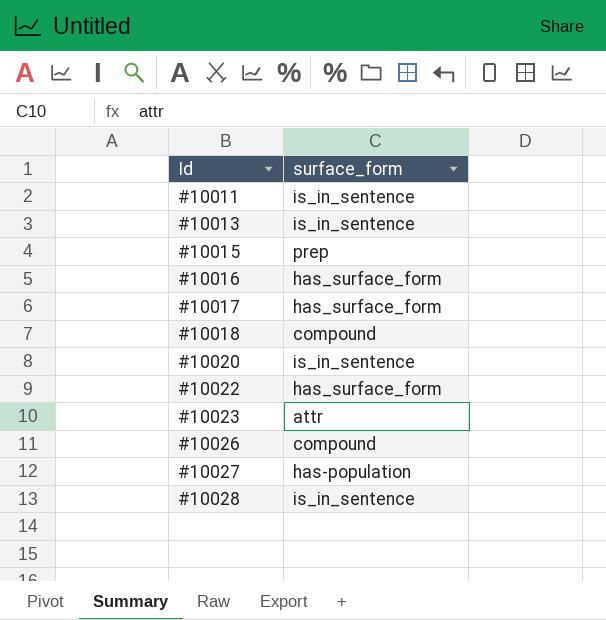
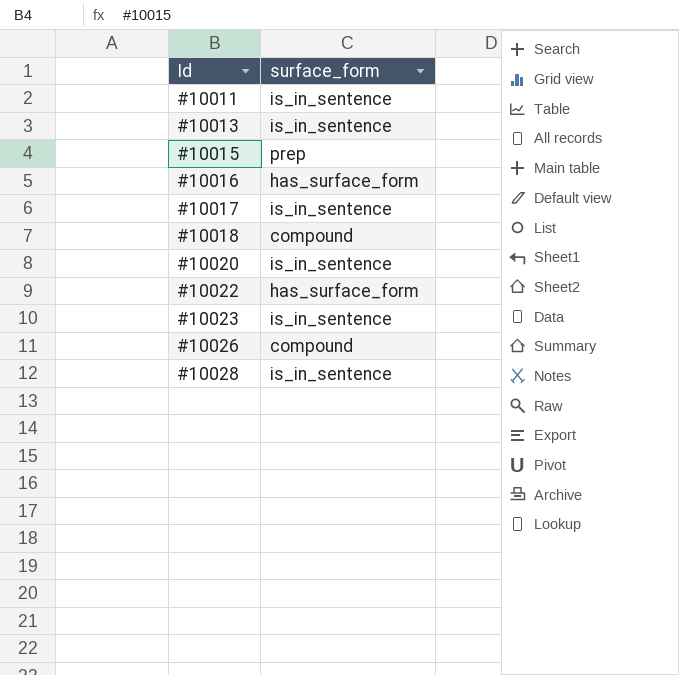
row #10027: has-population -> none
#10017 | surface_form: has_surface_form -> is_in_sentence
#10023 | surface_form: attr -> is_in_sentence

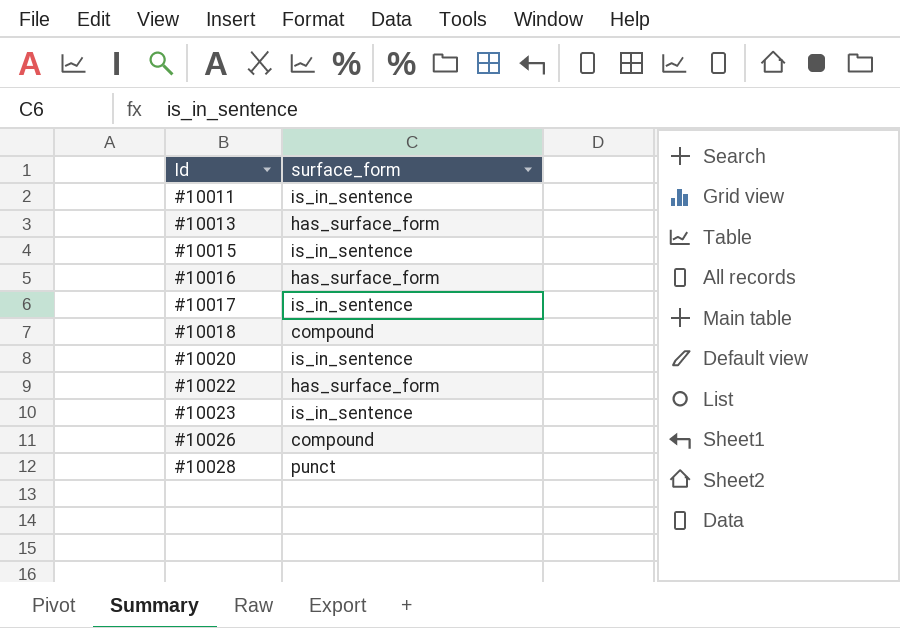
#10013 | surface_form: is_in_sentence -> has_surface_form
#10015 | surface_form: prep -> is_in_sentence
#10028 | surface_form: is_in_sentence -> punct

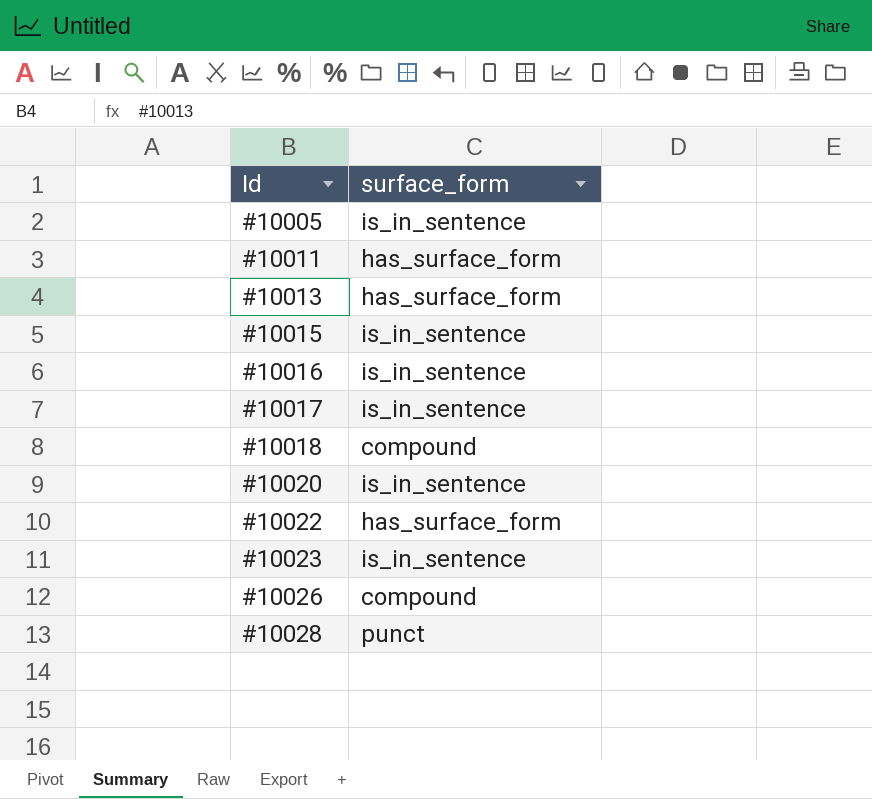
row #10005: none -> is_in_sentence
#10011 | surface_form: is_in_sentence -> has_surface_form
#10016 | surface_form: has_surface_form -> is_in_sentence

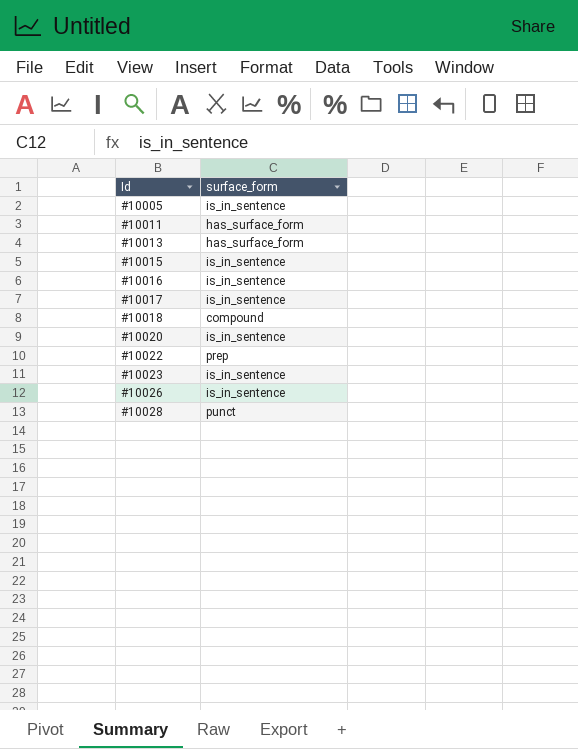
#10022 | surface_form: has_surface_form -> prep
#10026 | surface_form: compound -> is_in_sentence

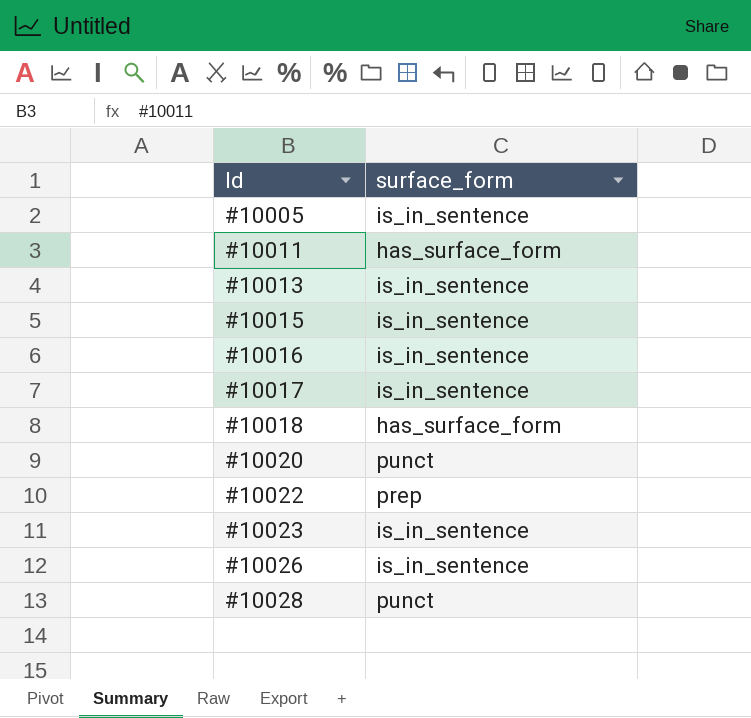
#10013 | surface_form: has_surface_form -> is_in_sentence
#10018 | surface_form: compound -> has_surface_form
#10020 | surface_form: is_in_sentence -> punct

